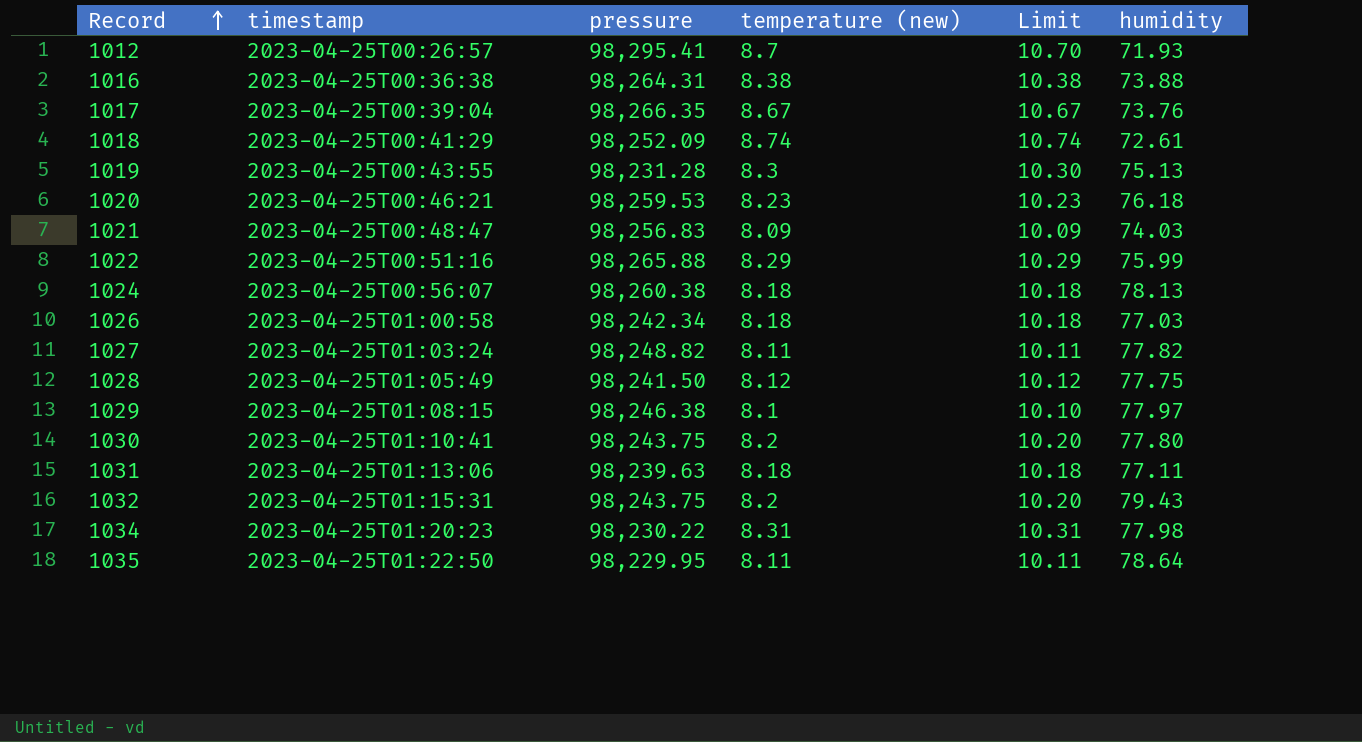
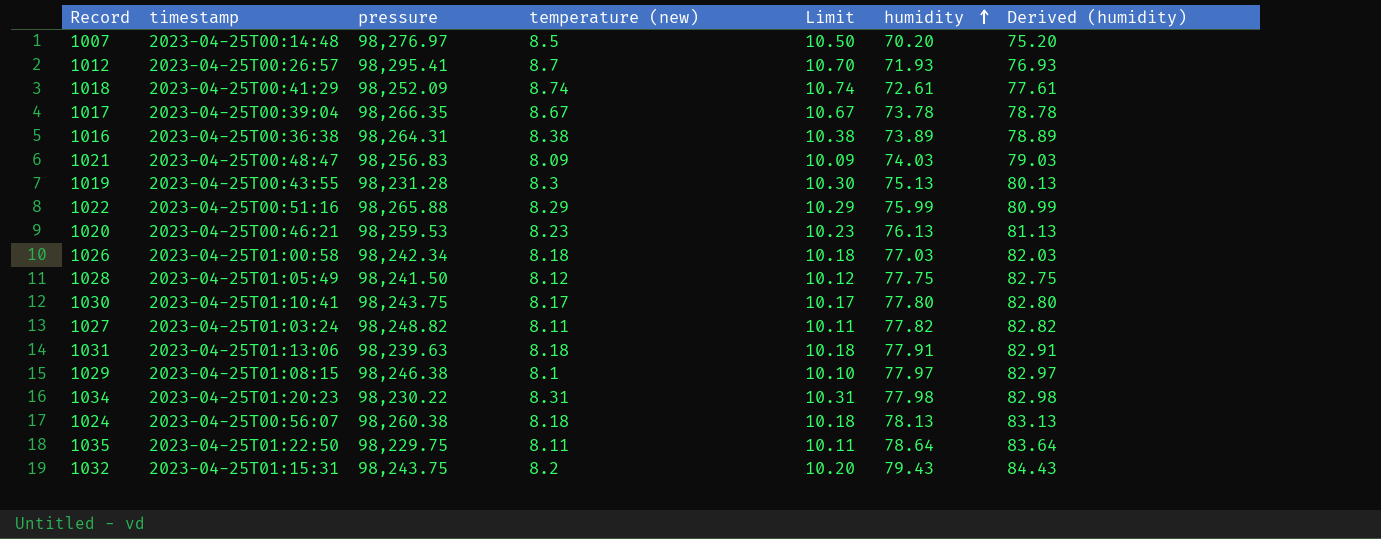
row order: Record ascending -> humidity ascending
column Derived (humidity) | formula: none -> [humidity] + 5
row 1007: none -> 2023-04-25T00:14:48 | 98,276.97 | 8.5 | 10.50 | 70.20 | 75.20
1017 | humidity: 73.76 -> 73.78
1016 | humidity: 73.88 -> 73.89
1020 | humidity: 76.18 -> 76.13
1030 | temperature (new): 8.2 -> 8.17
1030 | Limit: 10.20 -> 10.17
1031 | humidity: 77.11 -> 77.91
1035 | pressure: 98,229.95 -> 98,229.75

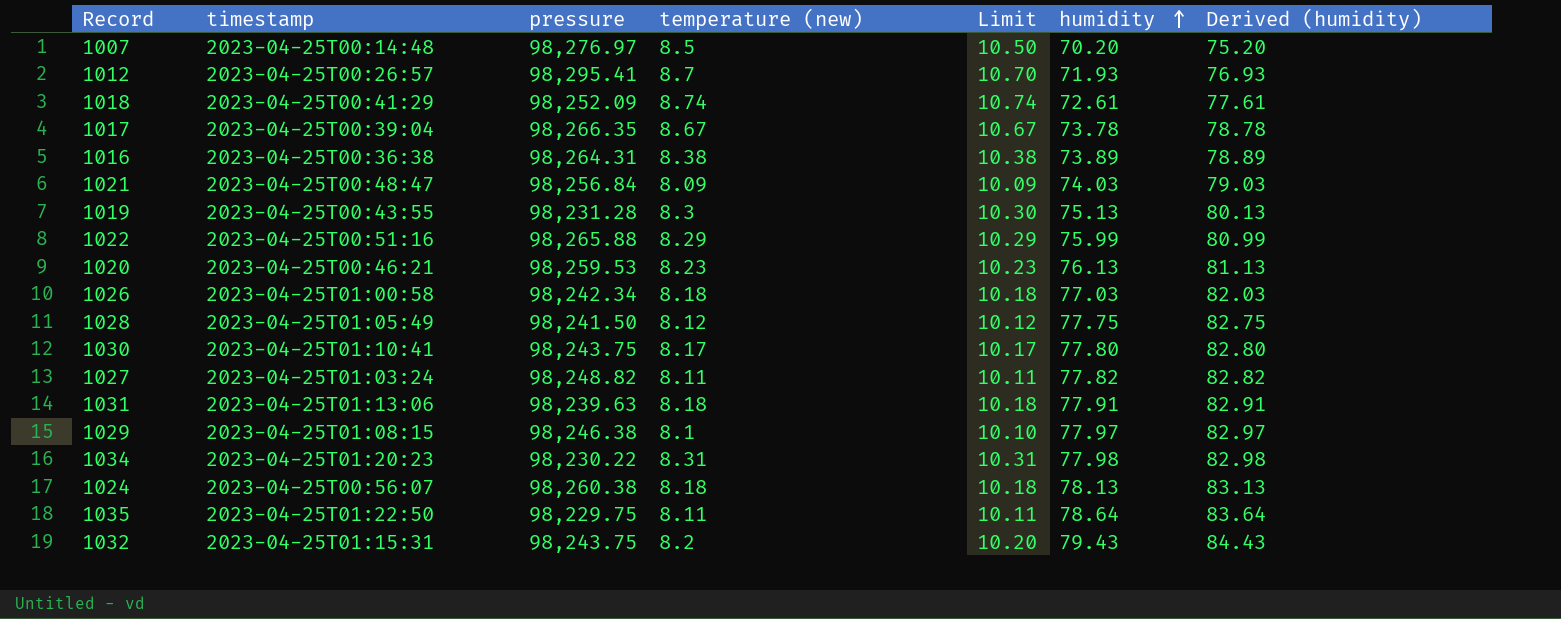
1021 | pressure: 98,256.83 -> 98,256.84

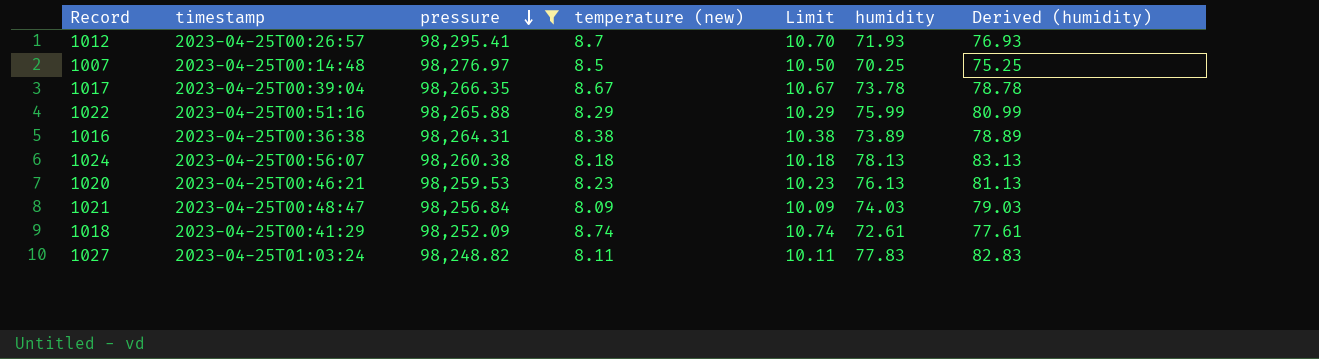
filter: none -> pressure >= 98,248.82
row order: humidity ascending -> pressure descending
1007 | humidity: 70.20 -> 70.25
1007 | Derived (humidity): 75.20 -> 75.25
1027 | humidity: 77.82 -> 77.83
1027 | Derived (humidity): 82.82 -> 82.83

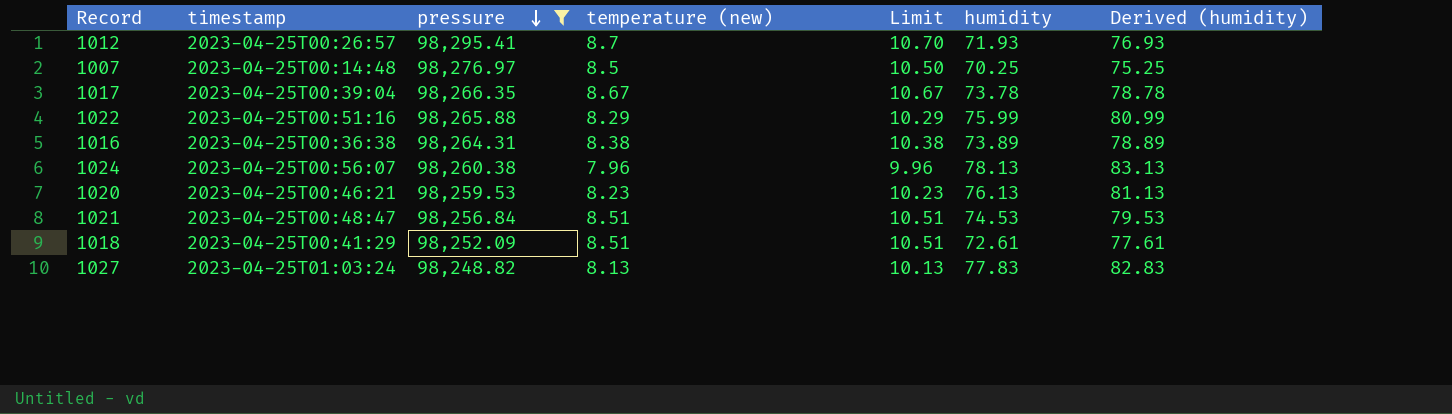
1024 | temperature (new): 8.18 -> 7.96
1024 | Limit: 10.18 -> 9.96
1021 | temperature (new): 8.09 -> 8.51
1021 | Limit: 10.09 -> 10.51
1021 | humidity: 74.03 -> 74.53
1021 | Derived (humidity): 79.03 -> 79.53
1018 | temperature (new): 8.74 -> 8.51
1018 | Limit: 10.74 -> 10.51
1027 | temperature (new): 8.11 -> 8.13
1027 | Limit: 10.11 -> 10.13

